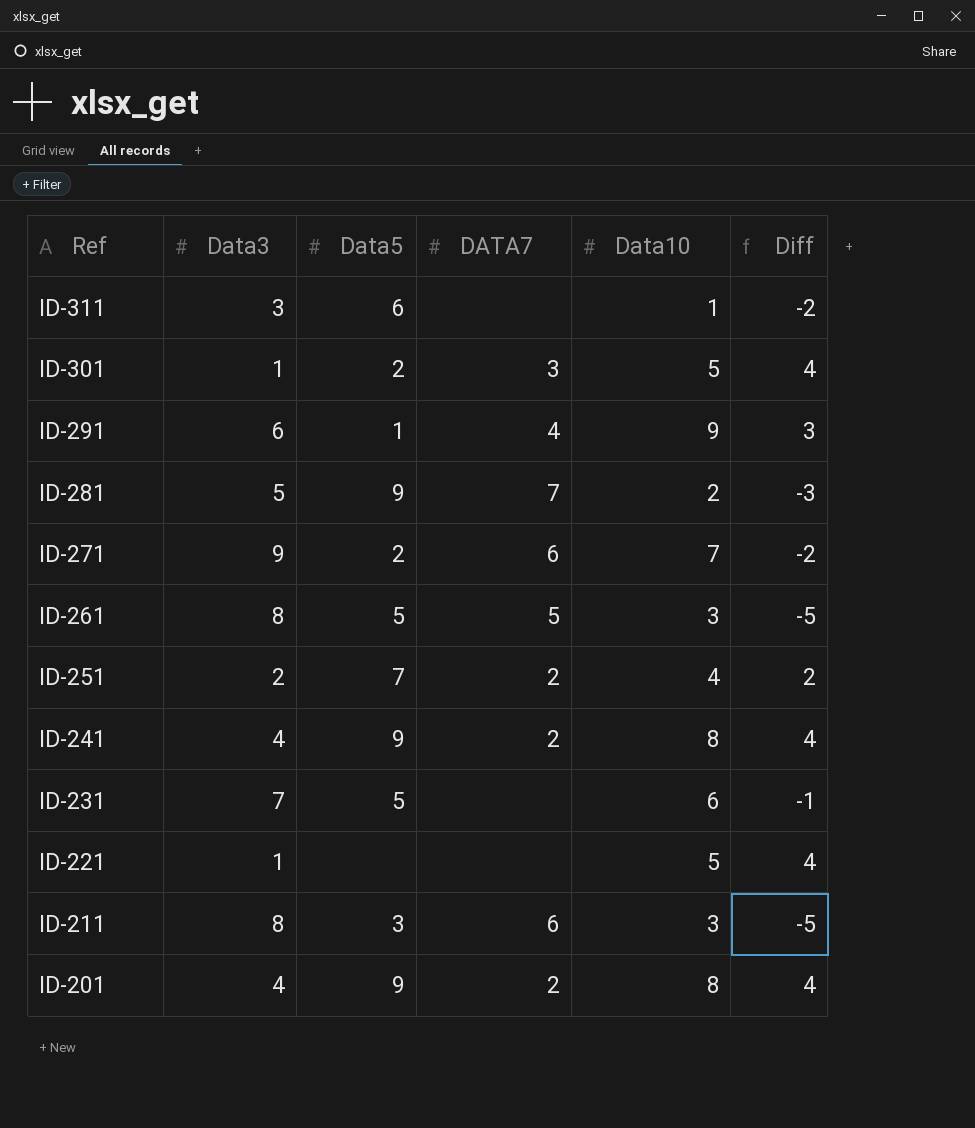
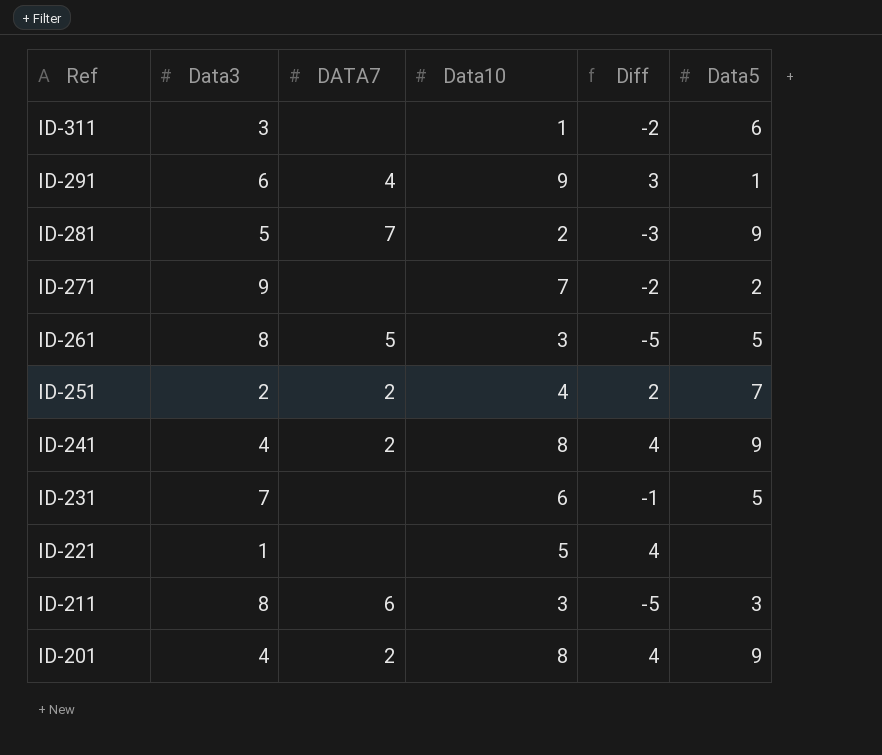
column Data5 | position: 3 -> 6
row ID-301: 1 | 2 | 3 | 5 | 4 -> none
ID-271 | DATA7: 6 -> none

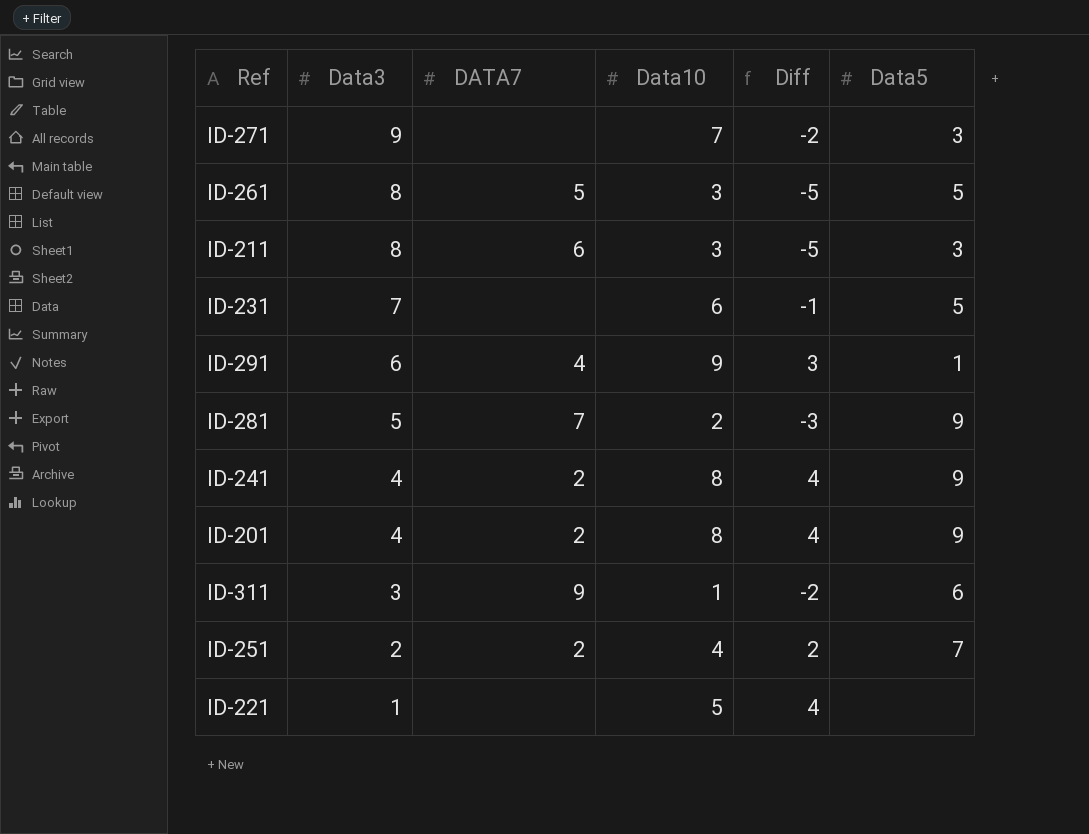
row order: Ref descending -> Data3 descending
ID-271 | Data5: 2 -> 3
ID-311 | DATA7: none -> 9

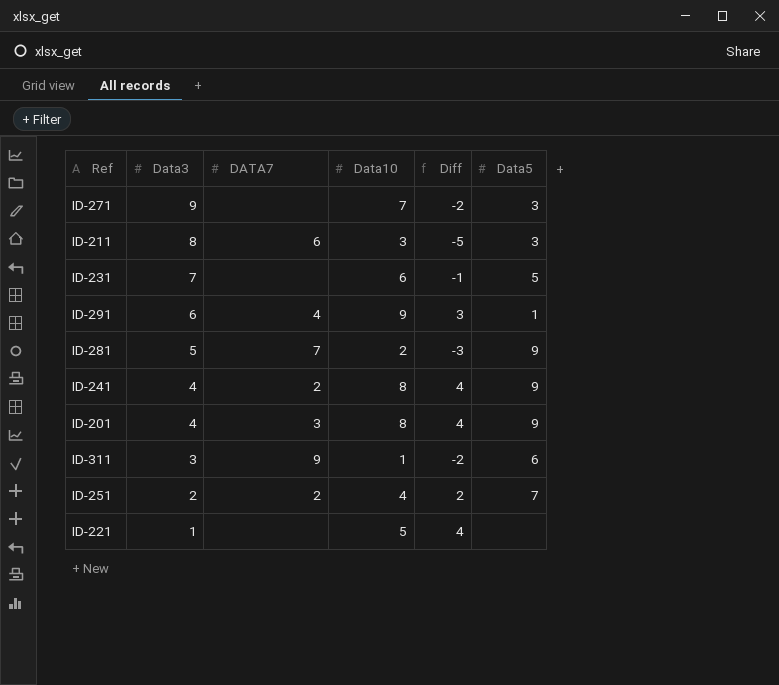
row ID-261: 8 | 5 | 3 | -5 | 5 -> none
ID-201 | DATA7: 2 -> 3

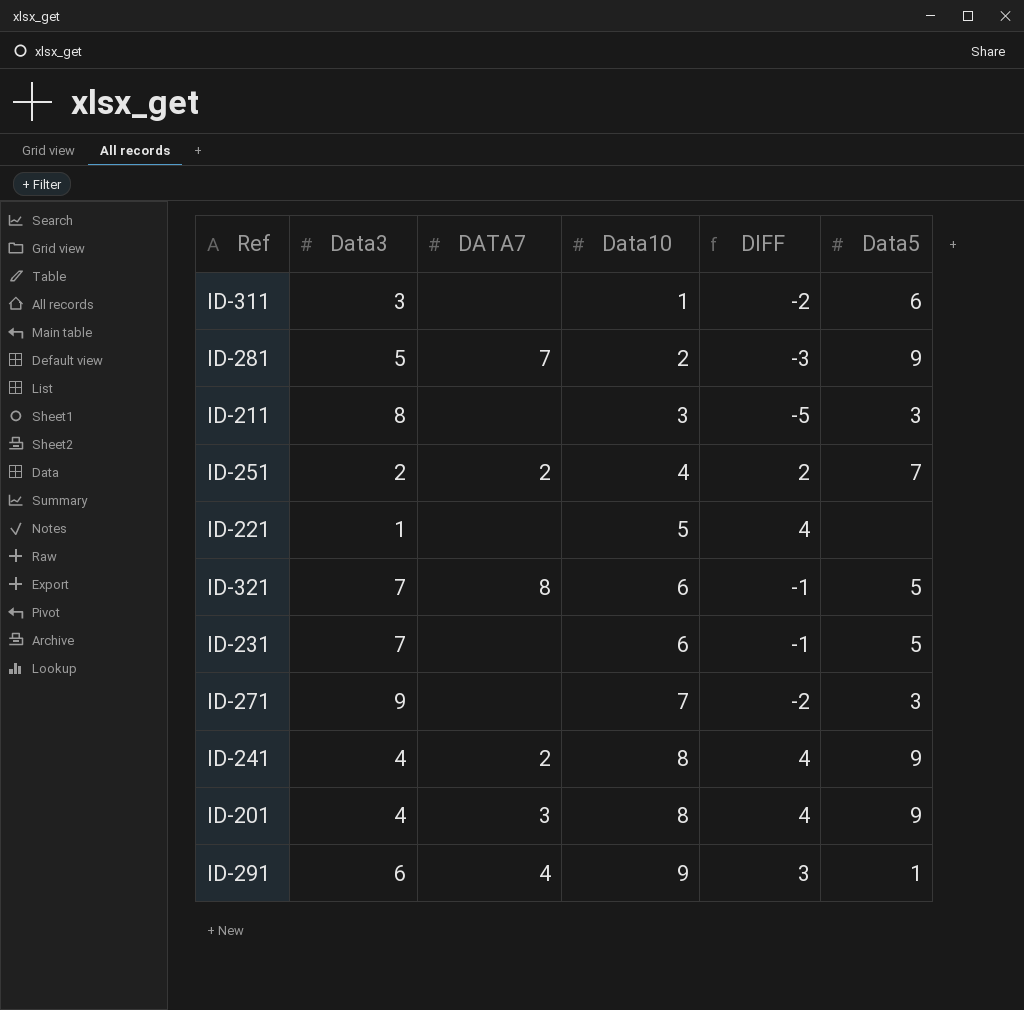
row order: Data3 descending -> Data10 ascending
column name: Diff -> DIFF
ID-311 | DATA7: 9 -> none
ID-211 | DATA7: 6 -> none
row ID-321: none -> 7 | 8 | 6 | -1 | 5

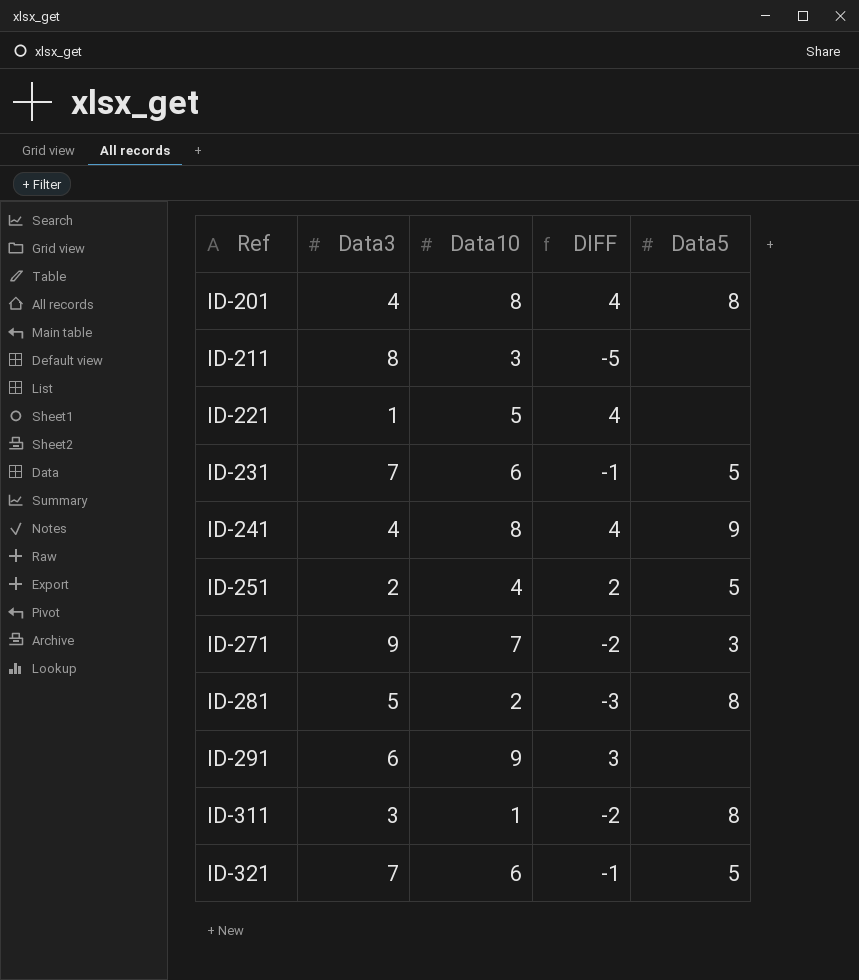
row order: Data10 ascending -> Ref ascending
column DATA7 | position: 3 -> none
ID-201 | Data5: 9 -> 8
ID-211 | Data5: 3 -> none
ID-251 | Data5: 7 -> 5
ID-281 | Data5: 9 -> 8
ID-291 | Data5: 1 -> none
ID-311 | Data5: 6 -> 8

